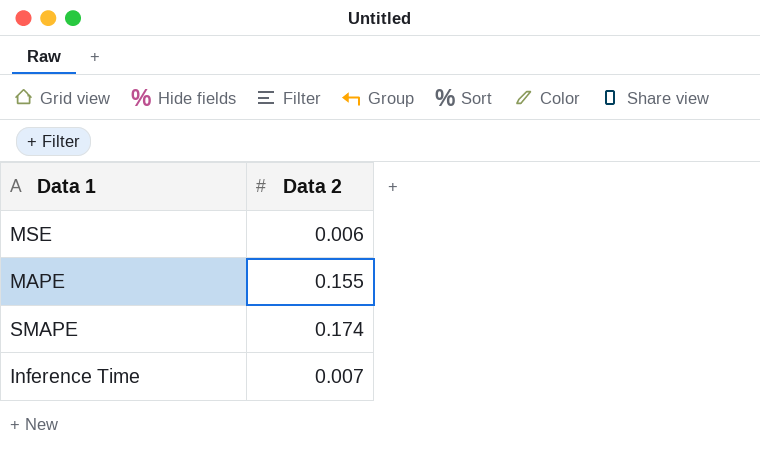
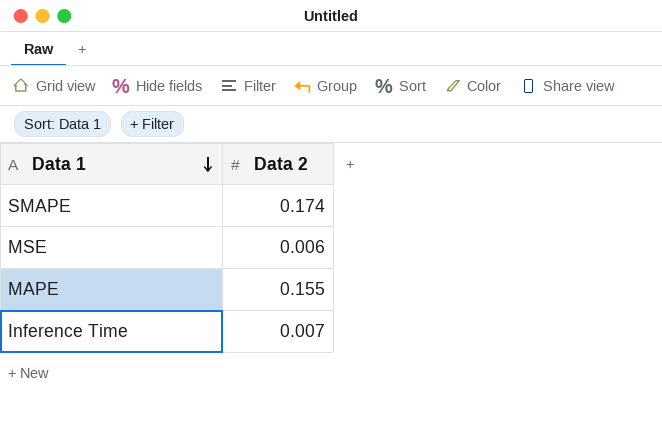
row order: none -> Data 1 descending

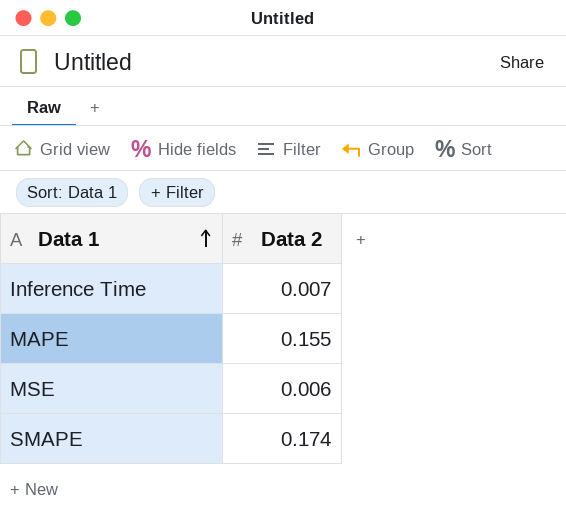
row order: Data 1 descending -> Data 1 ascending

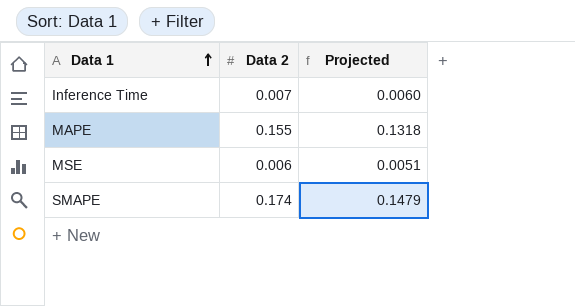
column Projected | formula: none -> [Data 2] * 0.85

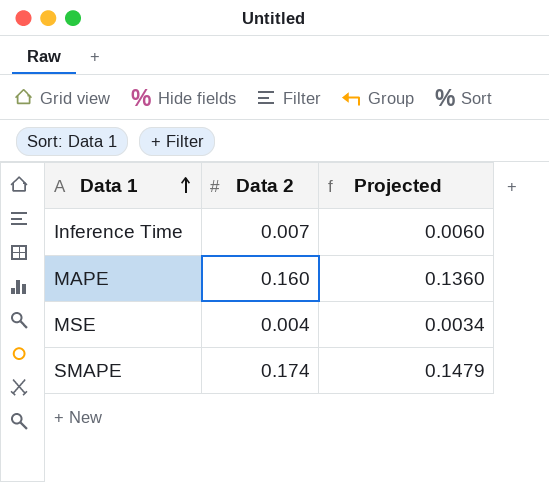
MAPE | Data 2: 0.155 -> 0.160
MAPE | Projected: 0.1318 -> 0.1360
MSE | Data 2: 0.006 -> 0.004
MSE | Projected: 0.0051 -> 0.0034

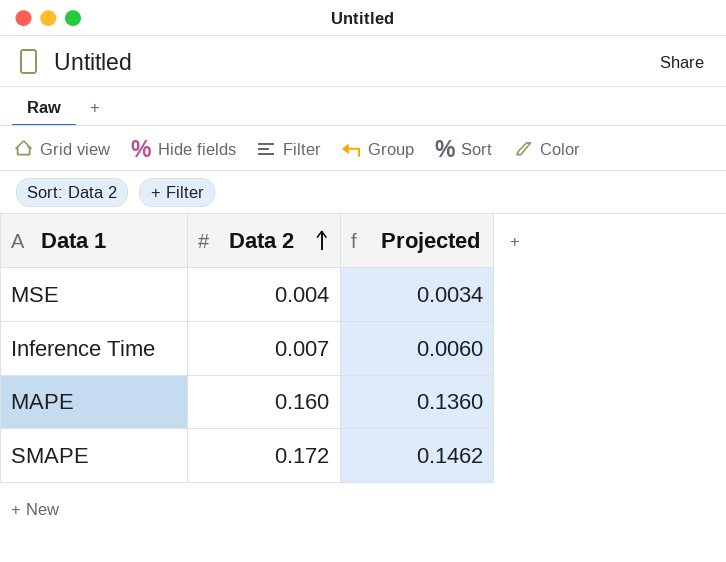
row order: Data 1 ascending -> Data 2 ascending
SMAPE | Data 2: 0.174 -> 0.172
SMAPE | Projected: 0.1479 -> 0.1462

